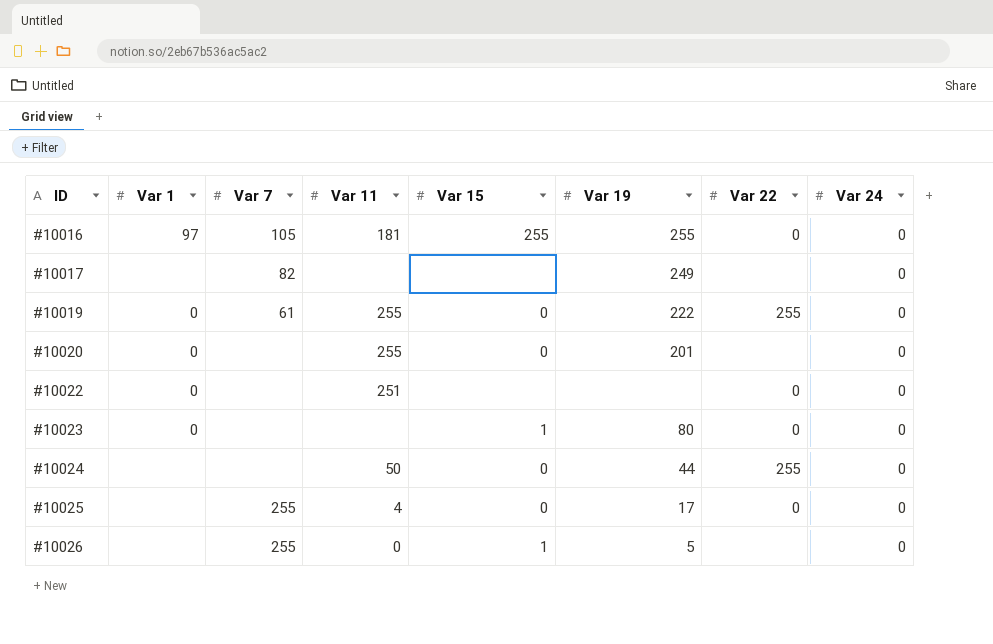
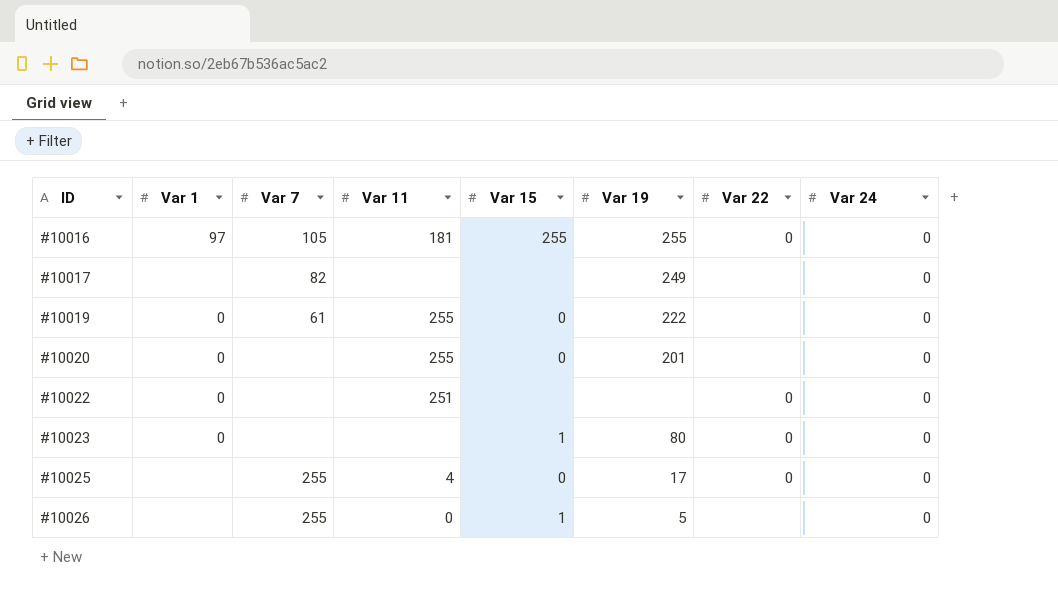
row #10024: none | none | 50 | 0 | 44 | 255 | 0 -> none
#10019 | Var 22: 255 -> none

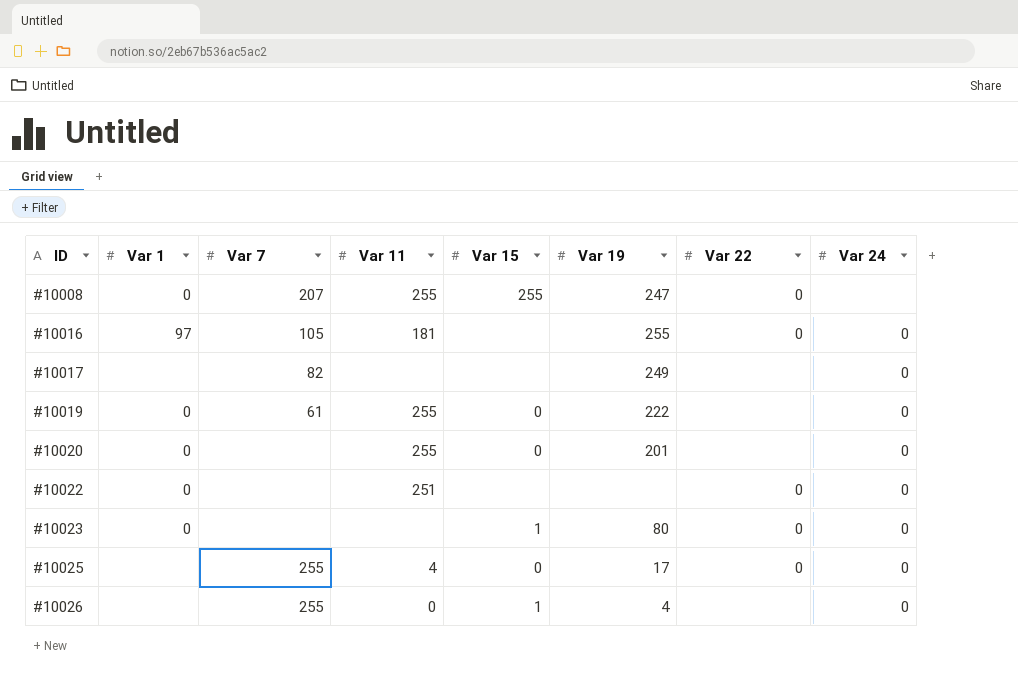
row #10008: none -> 0 | 207 | 255 | 255 | 247 | 0 | none
#10016 | Var 15: 255 -> none
#10026 | Var 19: 5 -> 4

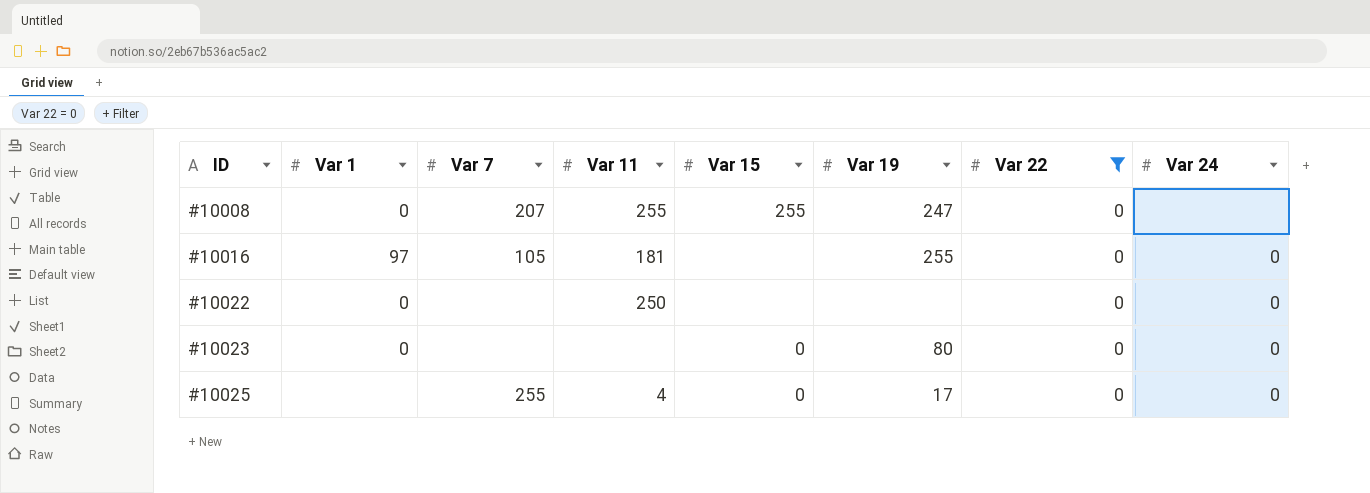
filter: none -> Var 22 = 0
#10022 | Var 11: 251 -> 250
#10023 | Var 15: 1 -> 0

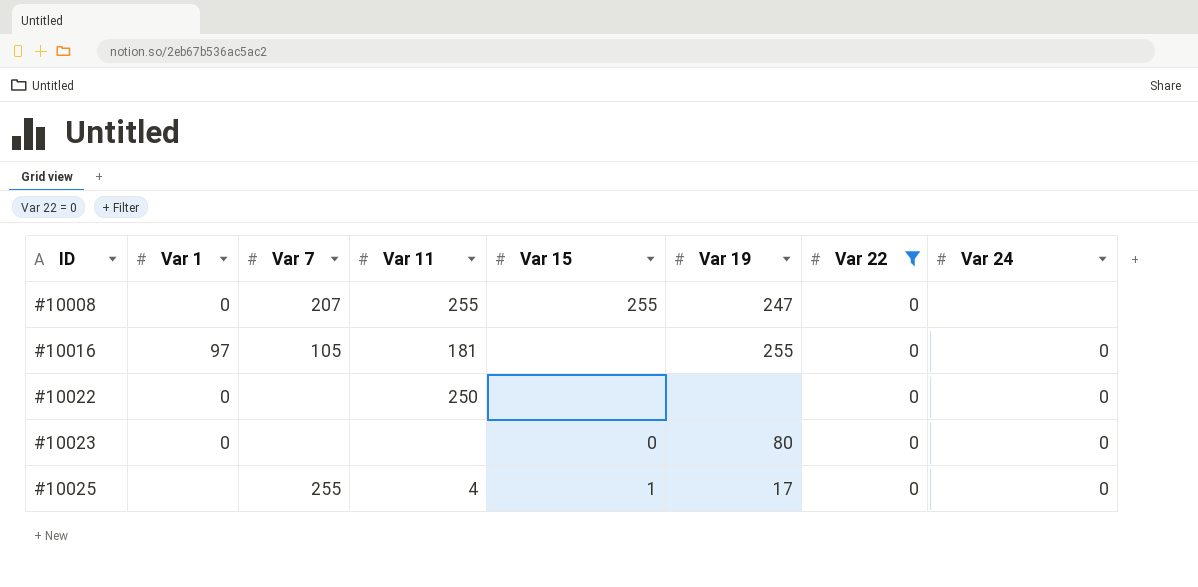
#10025 | Var 15: 0 -> 1

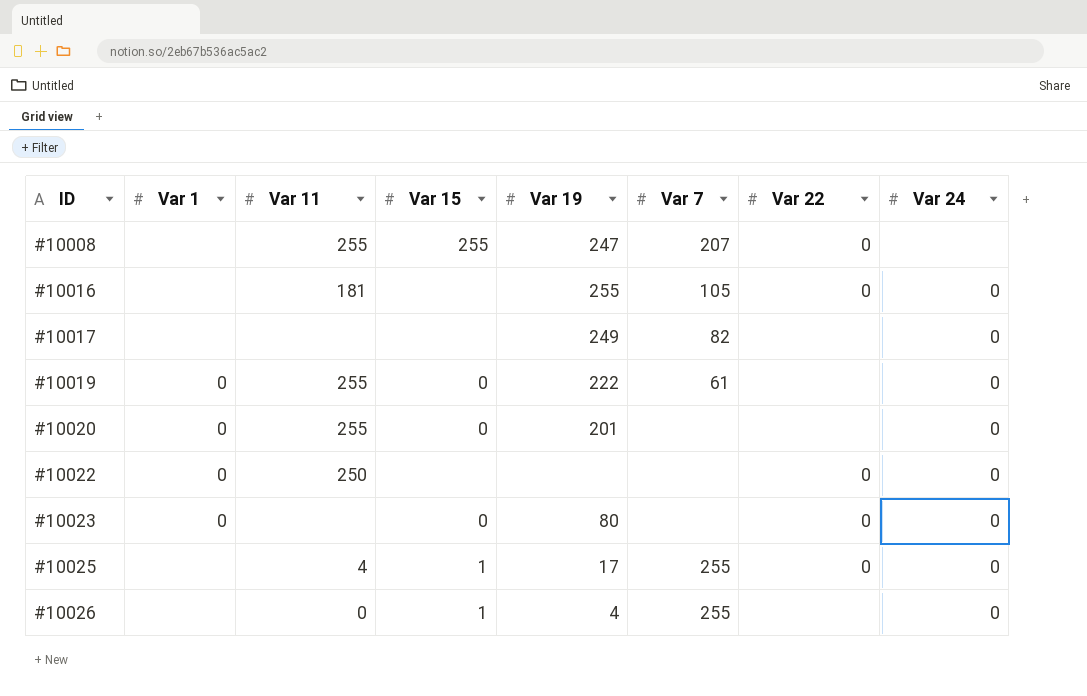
filter: Var 22 = 0 -> none
column Var 7 | position: 3 -> 6
#10008 | Var 1: 0 -> none
#10016 | Var 1: 97 -> none

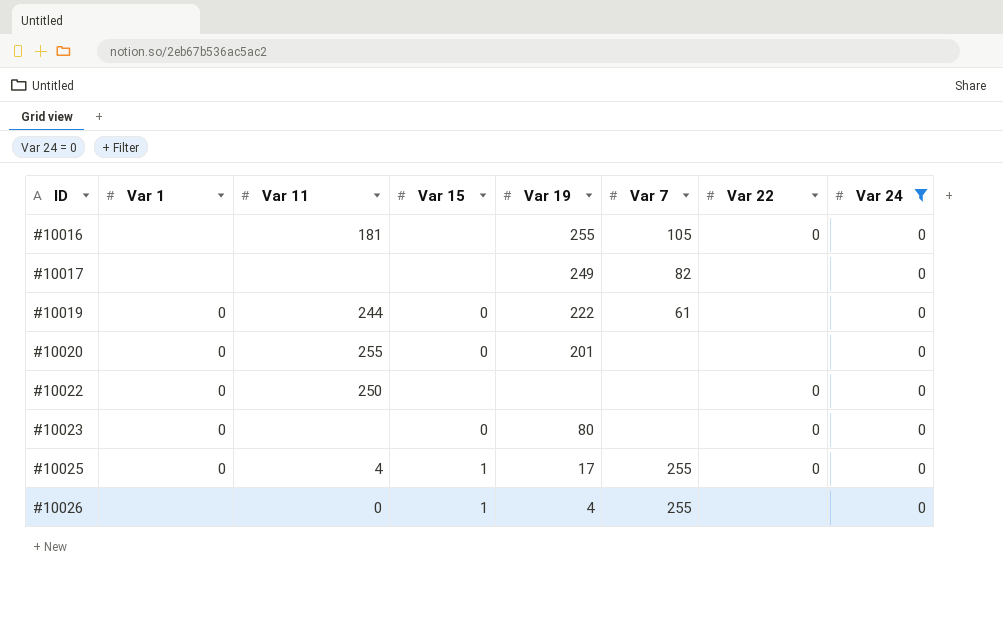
filter: none -> Var 24 = 0
#10019 | Var 11: 255 -> 244
#10025 | Var 1: none -> 0

